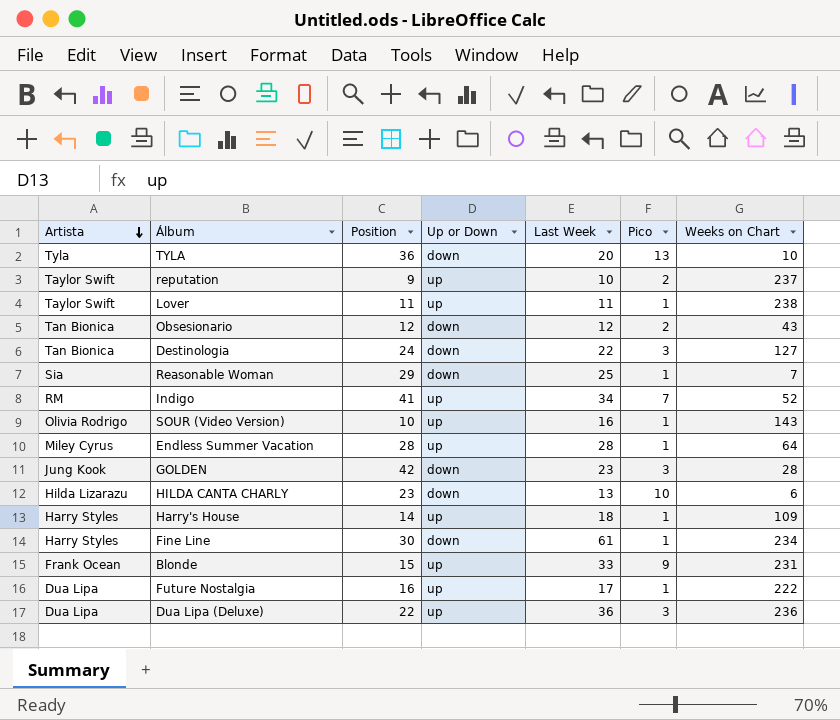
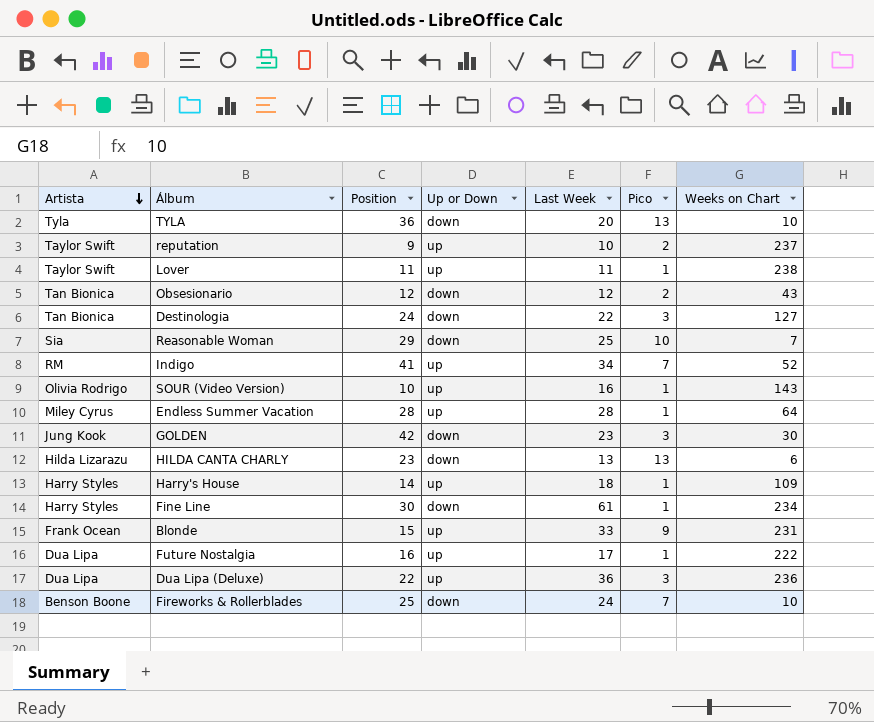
Reasonable Woman | Pico: 1 -> 10
GOLDEN | Weeks on Chart: 28 -> 30
HILDA CANTA CHARLY | Pico: 10 -> 13
row Fireworks & Rollerblades: none -> Benson Boone | 25 | down | 24 | 7 | 10

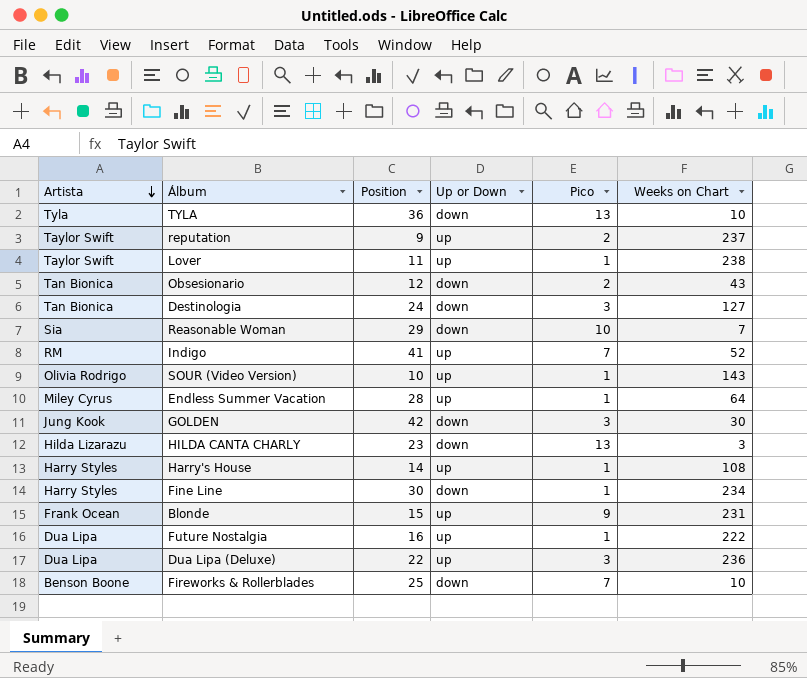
column Last Week | position: 5 -> none
HILDA CANTA CHARLY | Weeks on Chart: 6 -> 3
Harry's House | Weeks on Chart: 109 -> 108

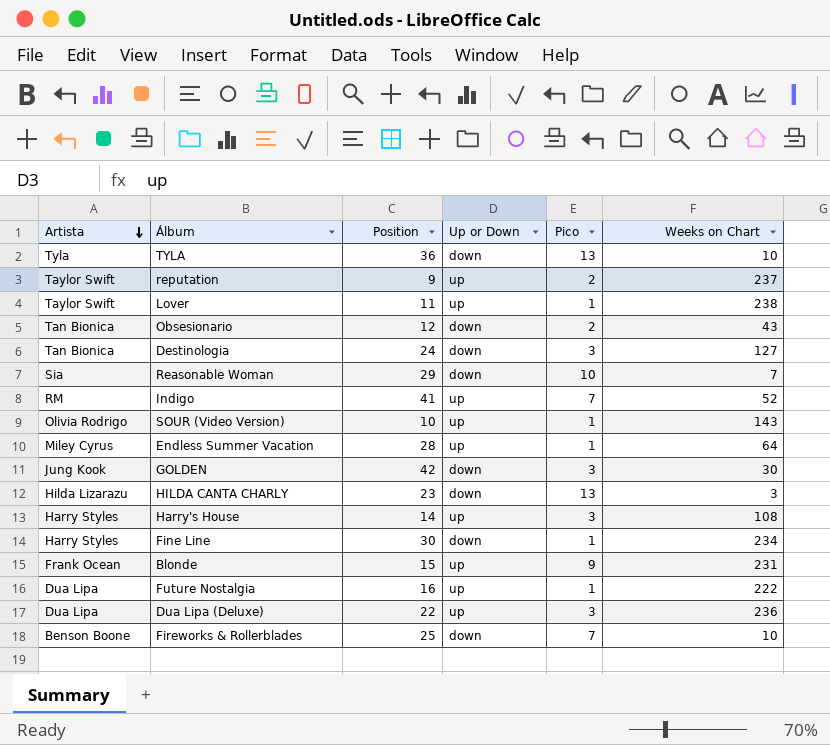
Harry's House | Pico: 1 -> 3

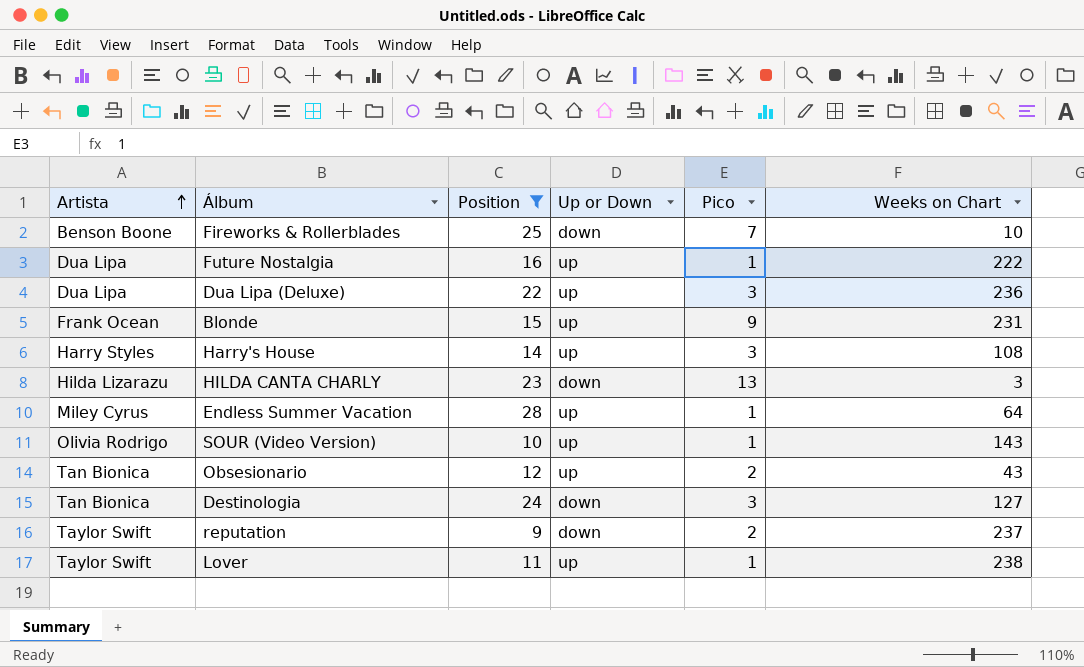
filter: none -> Position <= 28
row order: Artista descending -> Artista ascending
Obsesionario | Up or Down: down -> up
reputation | Up or Down: up -> down

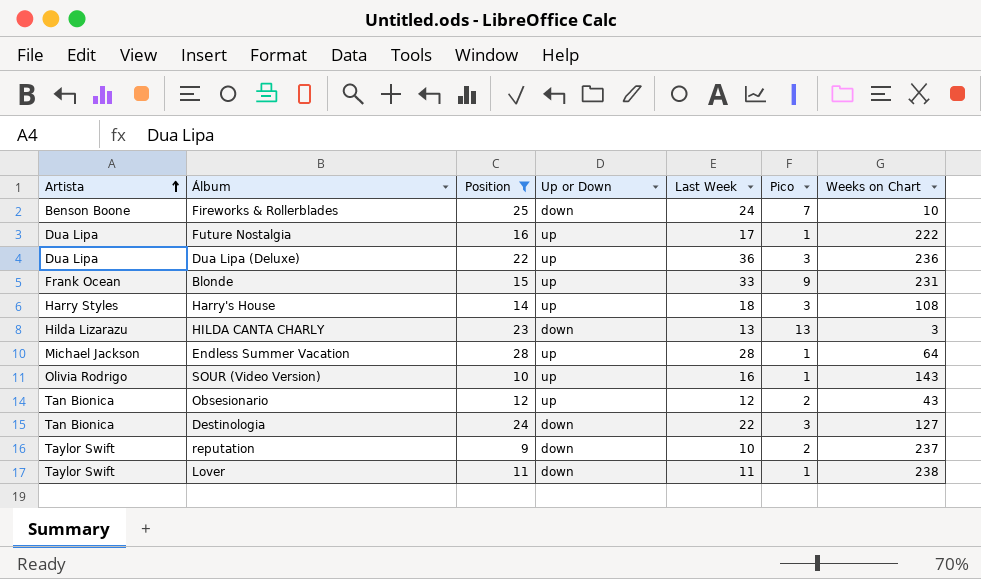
column Last Week | position: none -> 5
Endless Summer Vacation | Artista: Miley Cyrus -> Michael Jackson
Lover | Up or Down: up -> down

